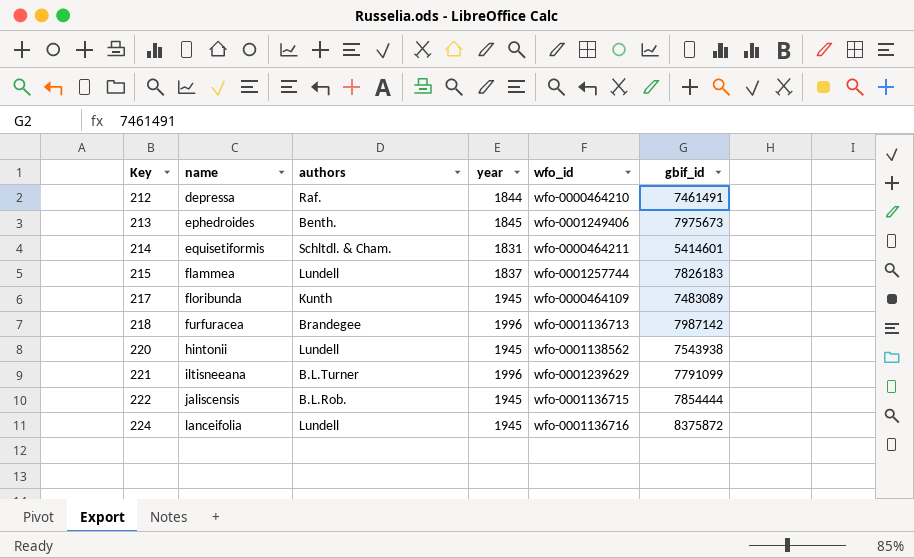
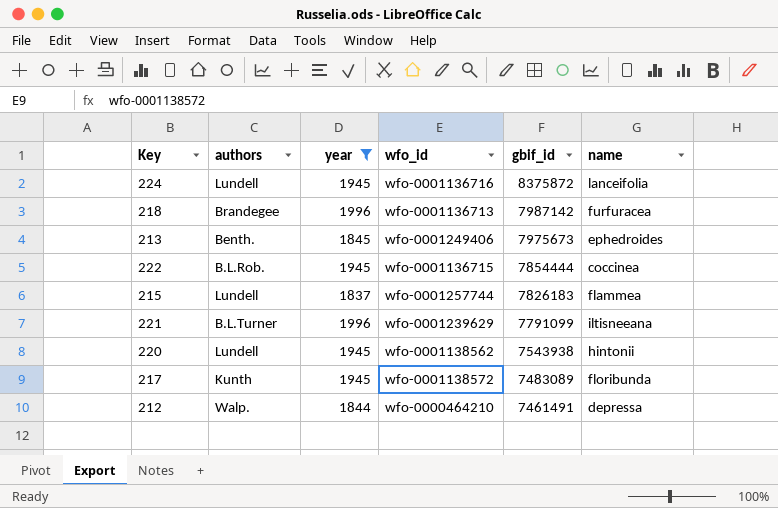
filter: none -> year != 1831
row order: Key ascending -> gbif_id descending
column name | position: 2 -> 6
222 | name: jaliscensis -> coccinea
217 | wfo_id: wfo-0000464109 -> wfo-0001138572
212 | authors: Raf. -> Walp.

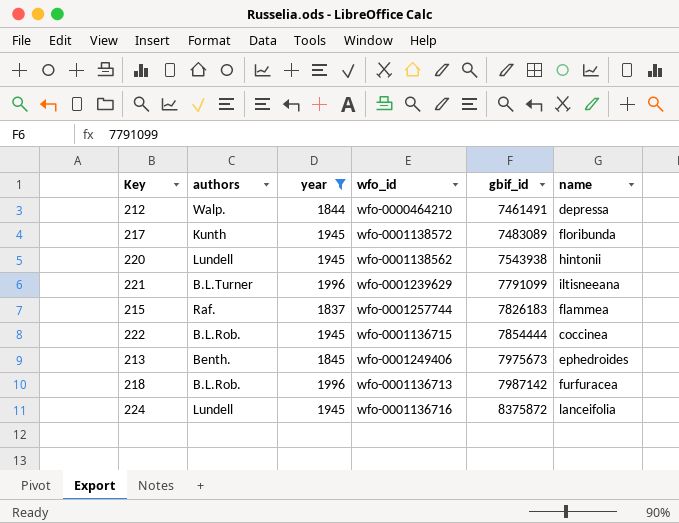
row order: gbif_id descending -> gbif_id ascending
215 | authors: Lundell -> Raf.
218 | authors: Brandegee -> B.L.Rob.

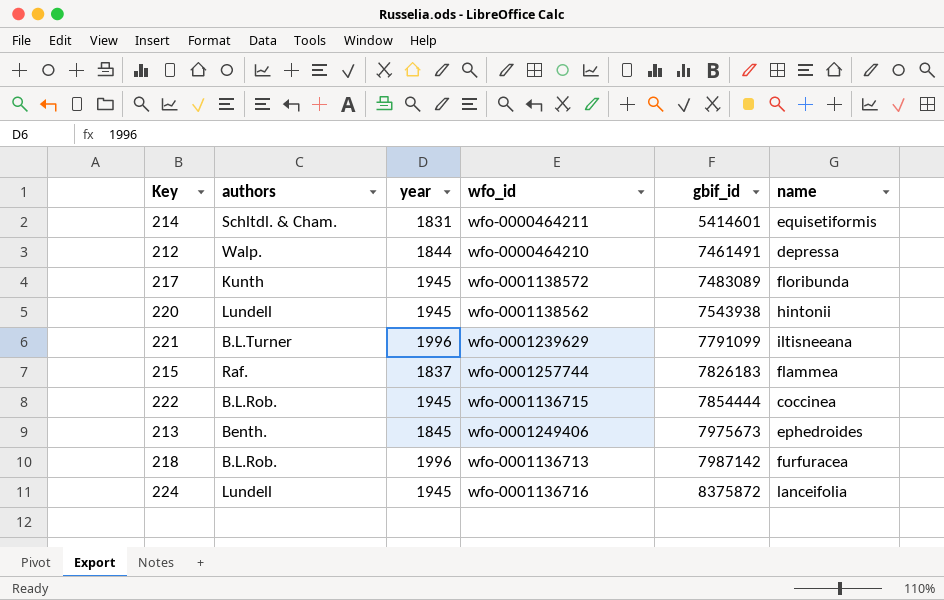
filter: year != 1831 -> none

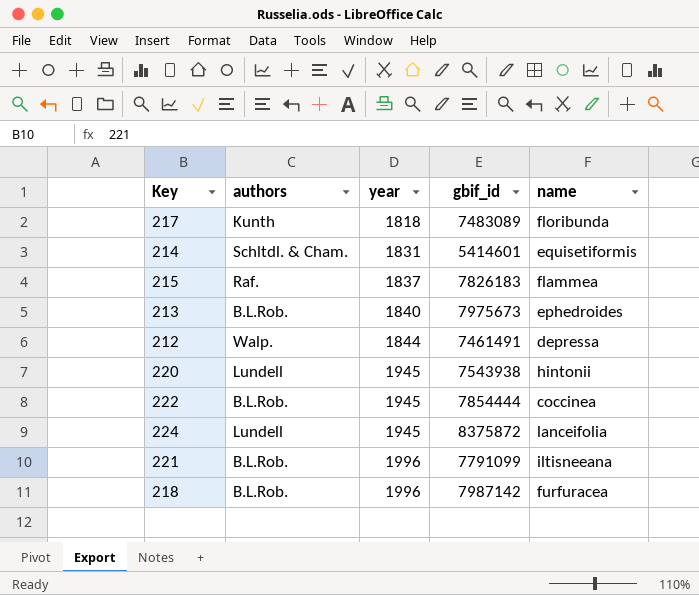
row order: gbif_id ascending -> year ascending
column wfo_id | position: 4 -> none
217 | year: 1945 -> 1818
213 | authors: Benth. -> B.L.Rob.
213 | year: 1845 -> 1840
221 | authors: B.L.Turner -> B.L.Rob.

